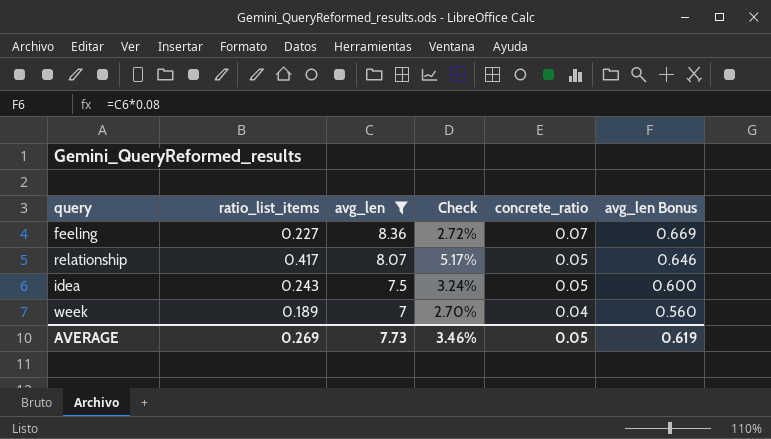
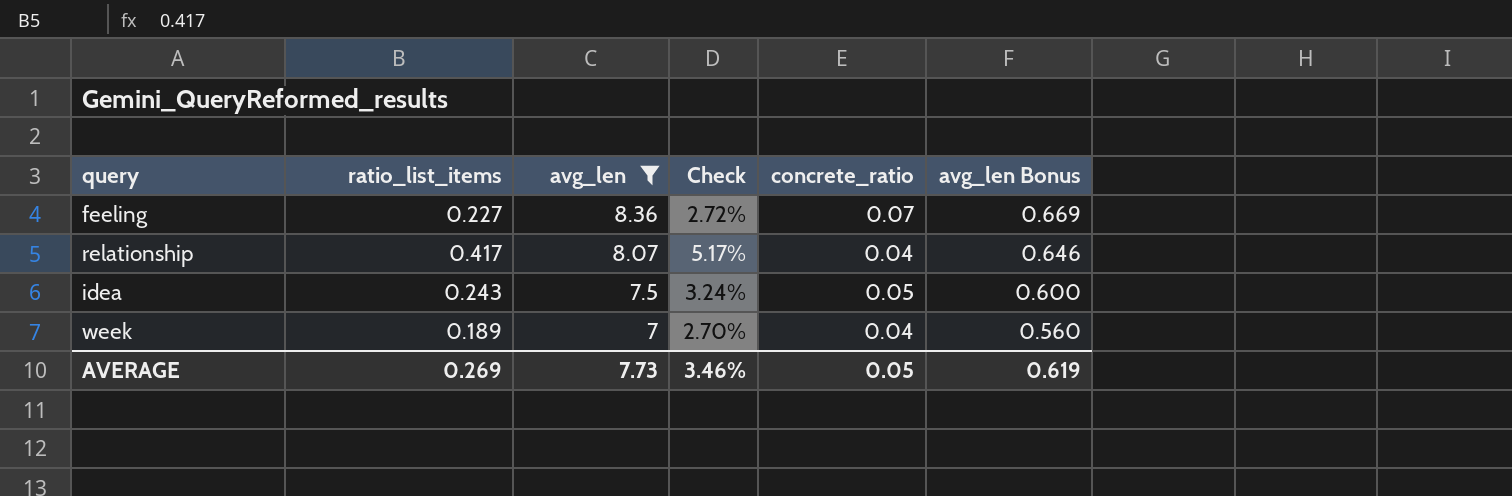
relationship | concrete_ratio: 0.05 -> 0.04

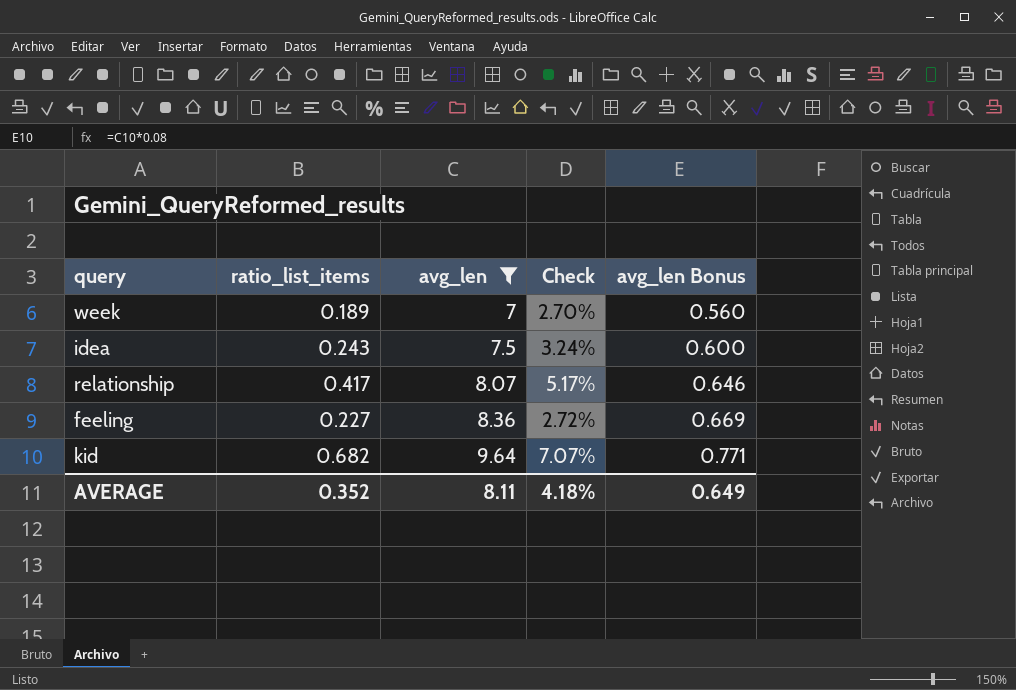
row order: avg_len descending -> avg_len ascending
column concrete_ratio | position: 5 -> none
row kid: none -> 0.682 | 9.64 | 7.07% | 0.771
AVERAGE | ratio_list_items: 0.269 -> 0.352
AVERAGE | avg_len: 7.73 -> 8.11
AVERAGE | Check: 3.46% -> 4.18%
AVERAGE | avg_len Bonus: 0.619 -> 0.649

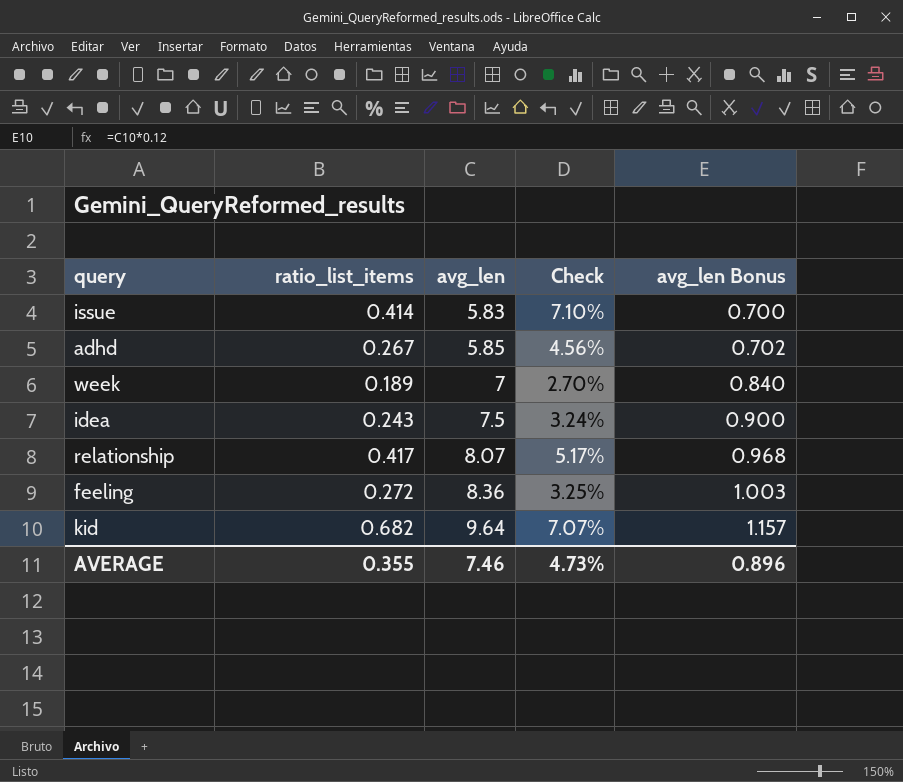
filter: avg_len >= 7 -> none
column avg_len Bonus | formula: [avg_len] * 0.08 -> [avg_len] * 0.12
feeling | ratio_list_items: 0.227 -> 0.272
feeling | Check: 2.72% -> 3.25%
AVERAGE | ratio_list_items: 0.352 -> 0.355
AVERAGE | avg_len: 8.11 -> 7.46
AVERAGE | Check: 4.18% -> 4.73%
AVERAGE | avg_len Bonus: 0.649 -> 0.896

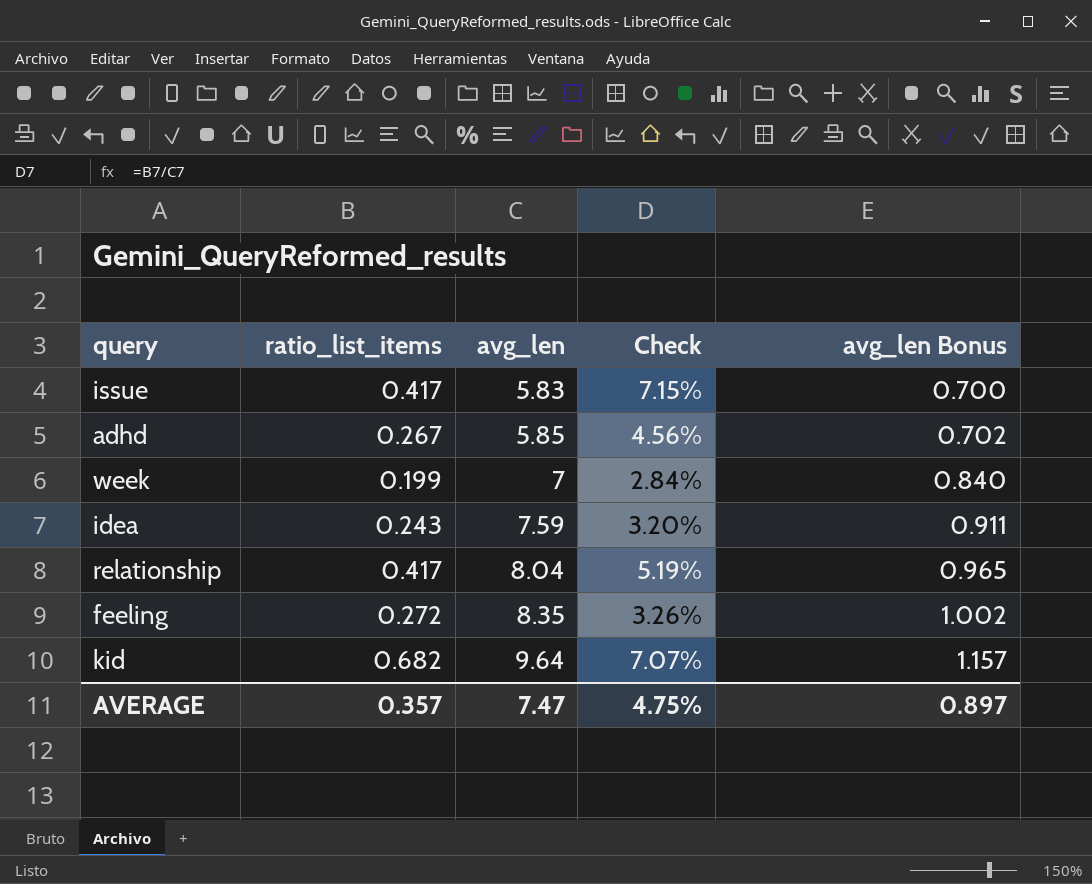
issue | ratio_list_items: 0.414 -> 0.417
issue | Check: 7.10% -> 7.15%
week | ratio_list_items: 0.189 -> 0.199
week | Check: 2.70% -> 2.84%
idea | avg_len: 7.5 -> 7.59
idea | Check: 3.24% -> 3.20%
idea | avg_len Bonus: 0.900 -> 0.911
relationship | avg_len: 8.07 -> 8.04
relationship | Check: 5.17% -> 5.19%
relationship | avg_len Bonus: 0.968 -> 0.965
feeling | avg_len: 8.36 -> 8.35
feeling | Check: 3.25% -> 3.26%
feeling | avg_len Bonus: 1.003 -> 1.002
AVERAGE | ratio_list_items: 0.355 -> 0.357
AVERAGE | avg_len: 7.46 -> 7.47
AVERAGE | Check: 4.73% -> 4.75%
AVERAGE | avg_len Bonus: 0.896 -> 0.897

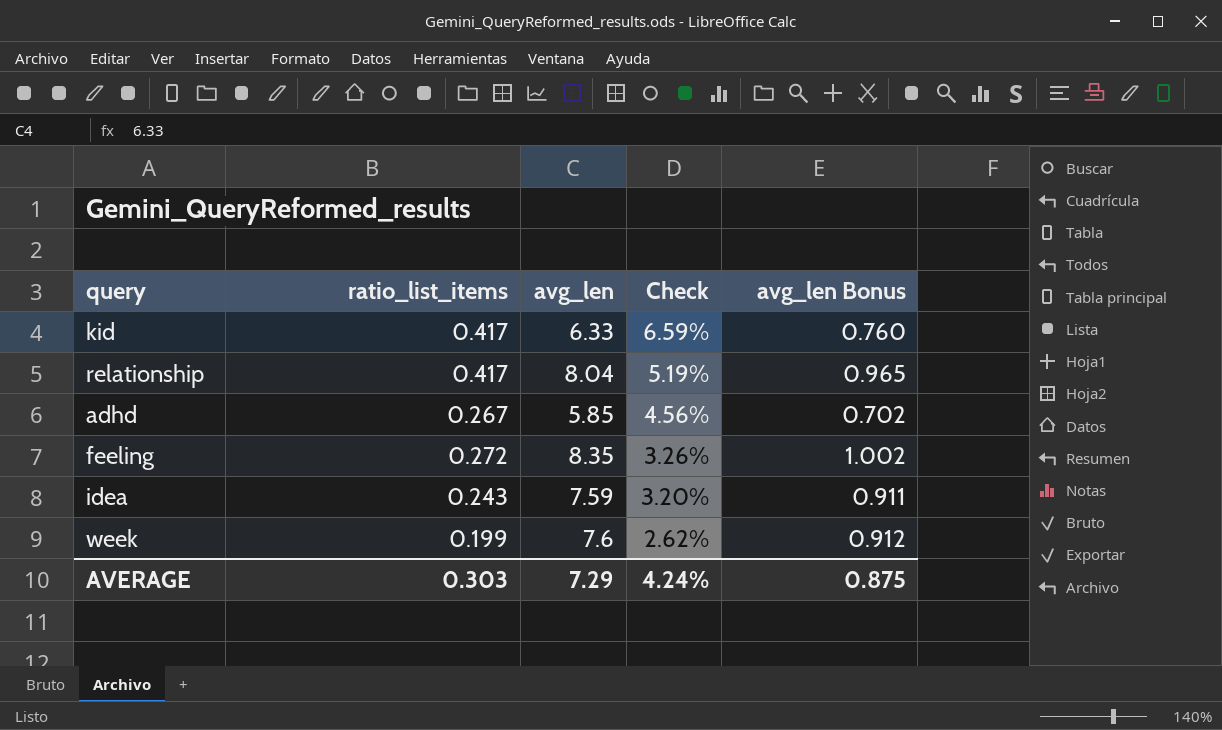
row order: avg_len ascending -> Check descending
row issue: 0.417 | 5.83 | 7.15% | 0.700 -> none
kid | ratio_list_items: 0.682 -> 0.417
kid | avg_len: 9.64 -> 6.33
kid | Check: 7.07% -> 6.59%
kid | avg_len Bonus: 1.157 -> 0.760
week | avg_len: 7 -> 7.6
week | Check: 2.84% -> 2.62%
week | avg_len Bonus: 0.840 -> 0.912
AVERAGE | ratio_list_items: 0.357 -> 0.303
AVERAGE | avg_len: 7.47 -> 7.29
AVERAGE | Check: 4.75% -> 4.24%
AVERAGE | avg_len Bonus: 0.897 -> 0.875

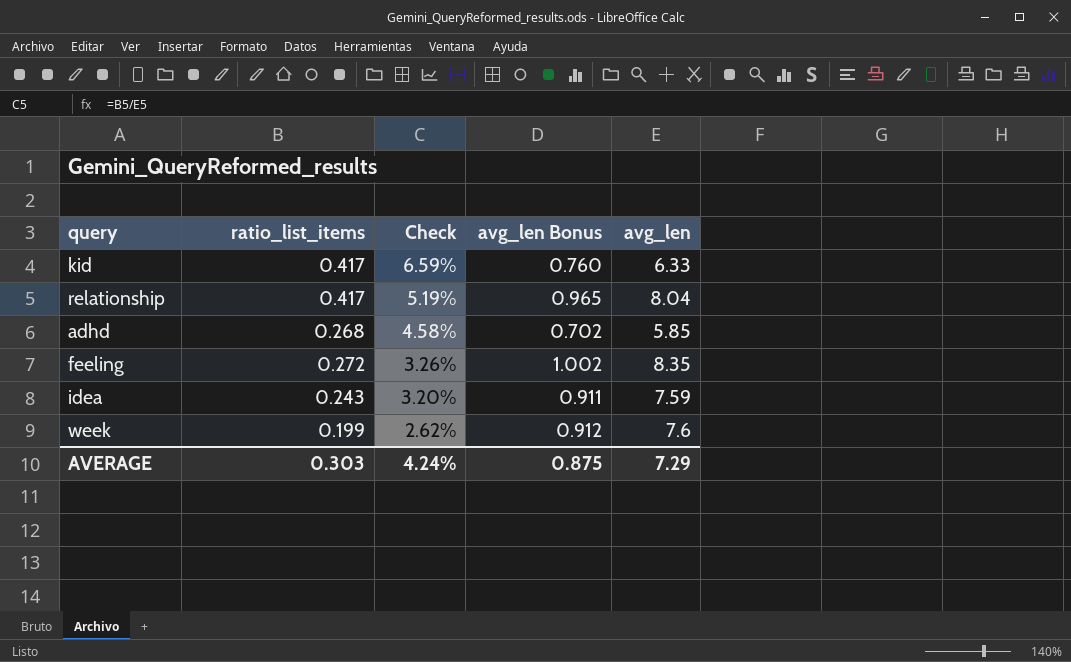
column avg_len | position: 3 -> 5
adhd | ratio_list_items: 0.267 -> 0.268
adhd | Check: 4.56% -> 4.58%

